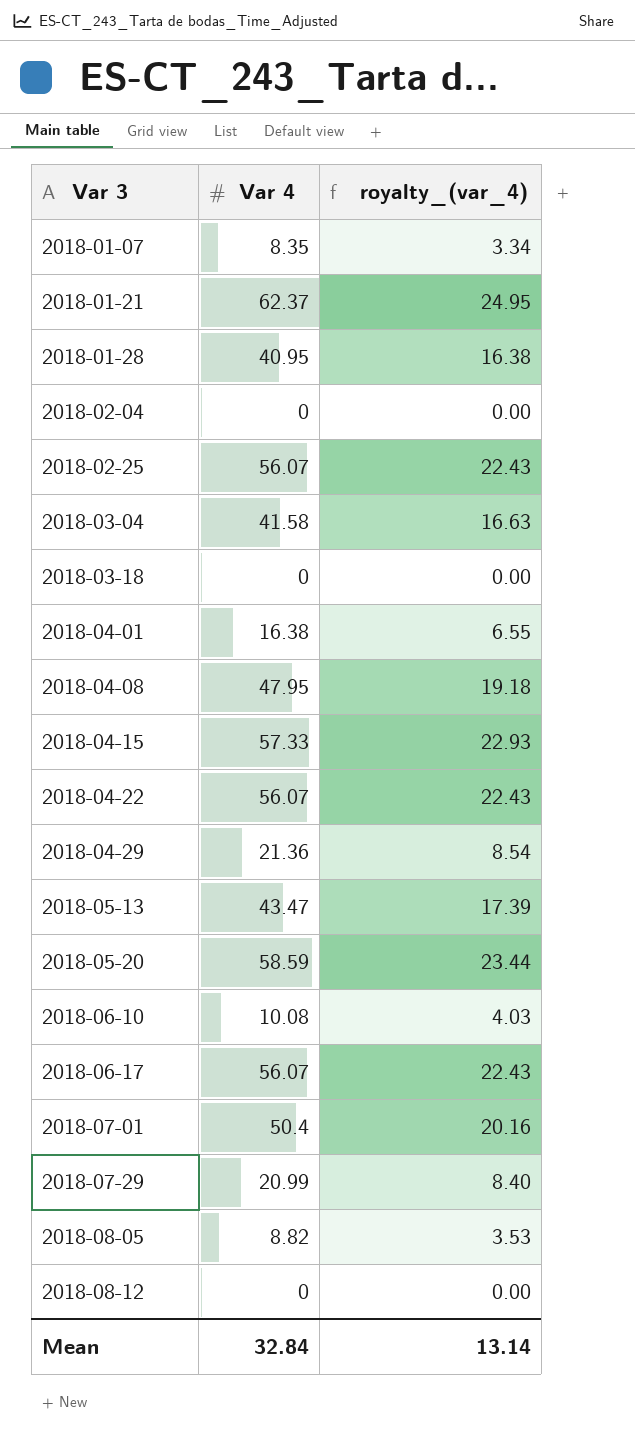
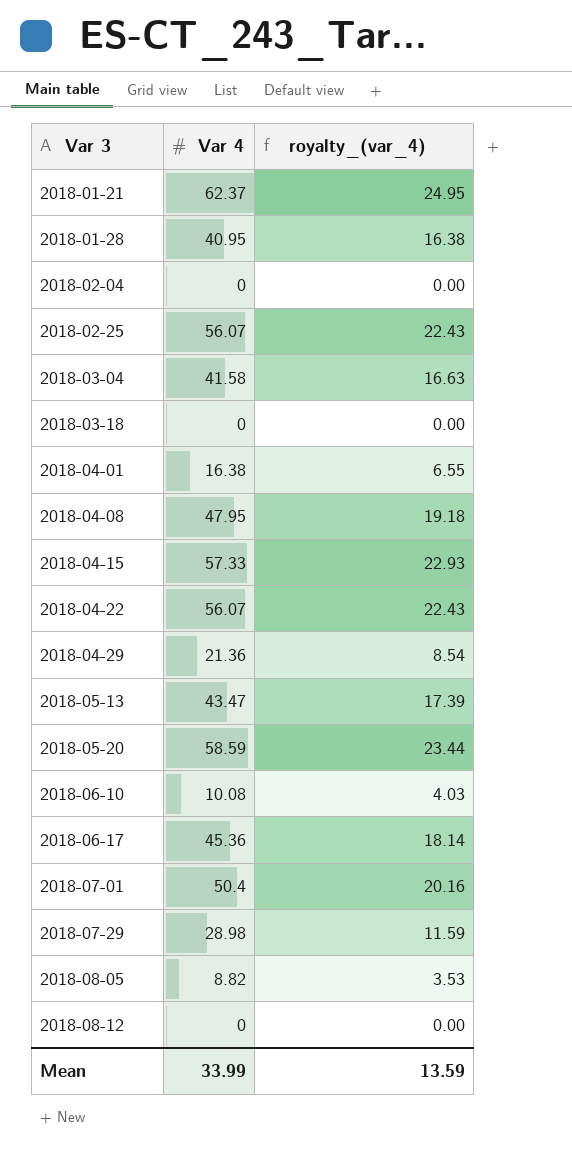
row 2018-01-07: 8.35 | 3.34 -> none
2018-06-17 | Var 4: 56.07 -> 45.36
2018-06-17 | royalty_(var_4): 22.43 -> 18.14
2018-07-29 | Var 4: 20.99 -> 28.98
2018-07-29 | royalty_(var_4): 8.40 -> 11.59
Mean | Var 4: 32.84 -> 33.99
Mean | royalty_(var_4): 13.14 -> 13.59

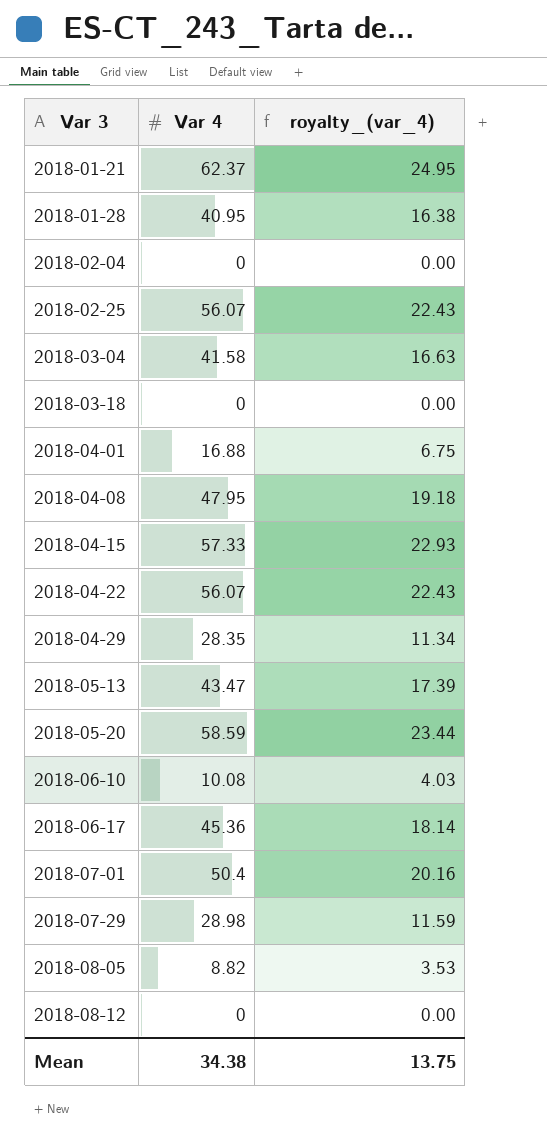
2018-04-01 | Var 4: 16.38 -> 16.88
2018-04-01 | royalty_(var_4): 6.55 -> 6.75
2018-04-29 | Var 4: 21.36 -> 28.35
2018-04-29 | royalty_(var_4): 8.54 -> 11.34
Mean | Var 4: 33.99 -> 34.38
Mean | royalty_(var_4): 13.59 -> 13.75

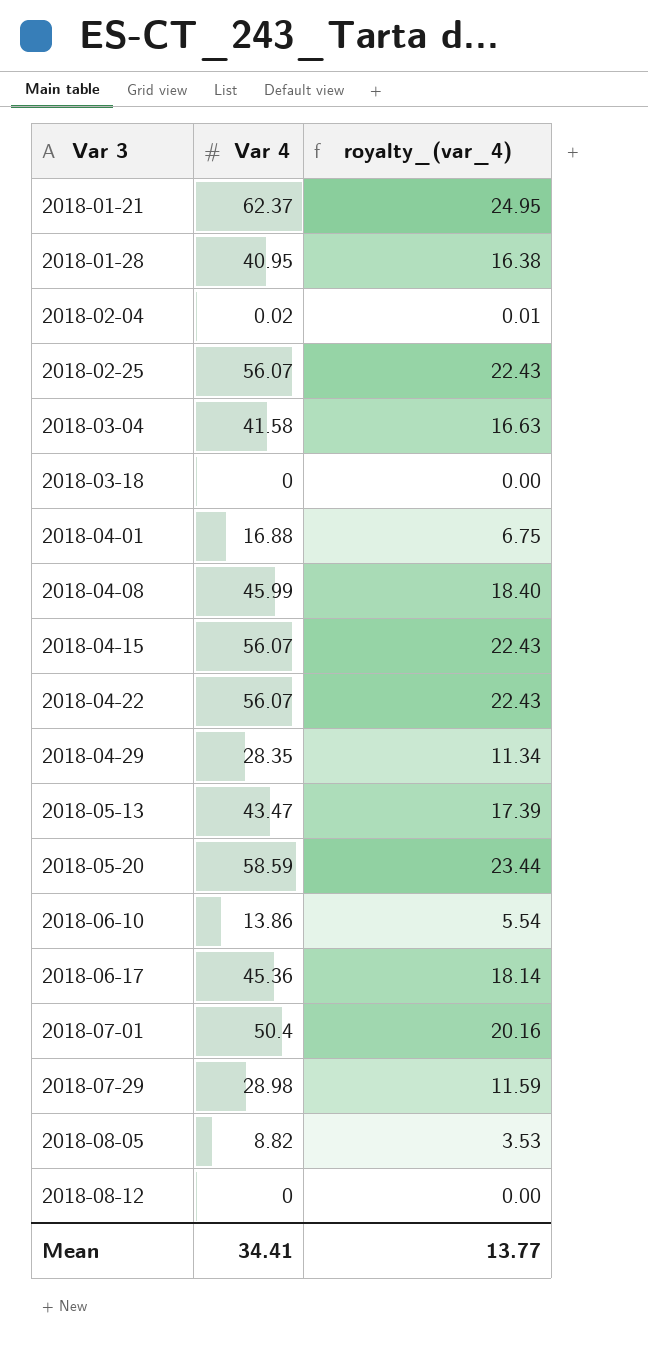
2018-02-04 | Var 4: 0 -> 0.02
2018-02-04 | royalty_(var_4): 0.00 -> 0.01
2018-04-08 | Var 4: 47.95 -> 45.99
2018-04-08 | royalty_(var_4): 19.18 -> 18.40
2018-04-15 | Var 4: 57.33 -> 56.07
2018-04-15 | royalty_(var_4): 22.93 -> 22.43
2018-06-10 | Var 4: 10.08 -> 13.86
2018-06-10 | royalty_(var_4): 4.03 -> 5.54
Mean | Var 4: 34.38 -> 34.41
Mean | royalty_(var_4): 13.75 -> 13.77

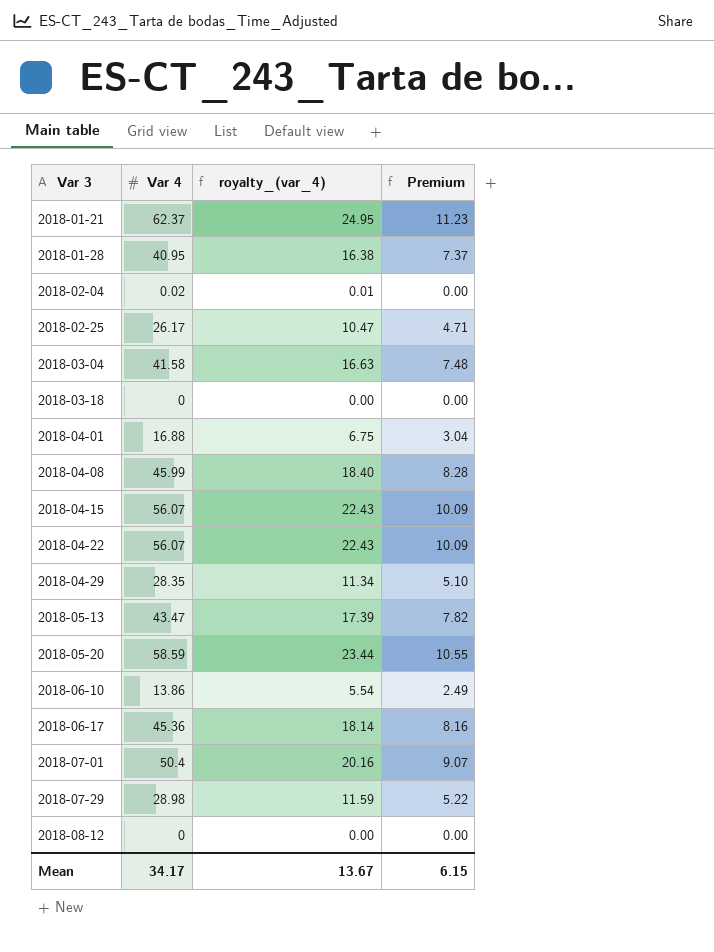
column Premium | formula: none -> [Var 4] * 0.18
row 2018-08-05: 8.82 | 3.53 -> none
2018-02-25 | Var 4: 56.07 -> 26.17
2018-02-25 | royalty_(var_4): 22.43 -> 10.47
Mean | Var 4: 34.41 -> 34.17
Mean | royalty_(var_4): 13.77 -> 13.67

